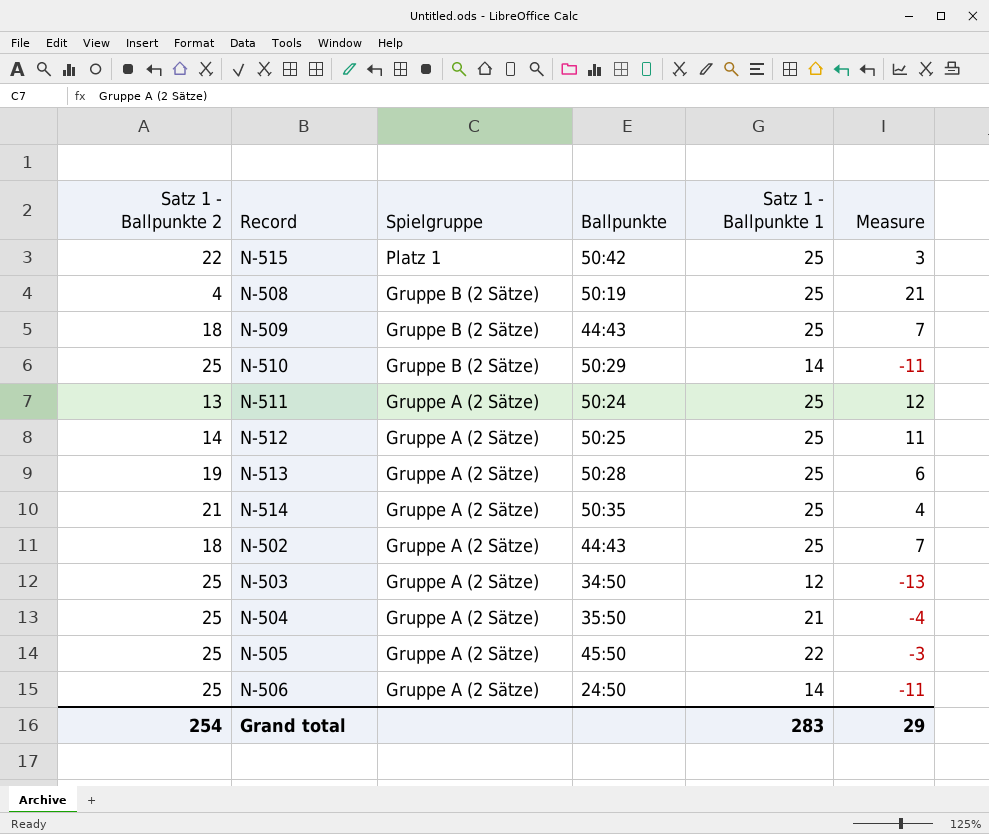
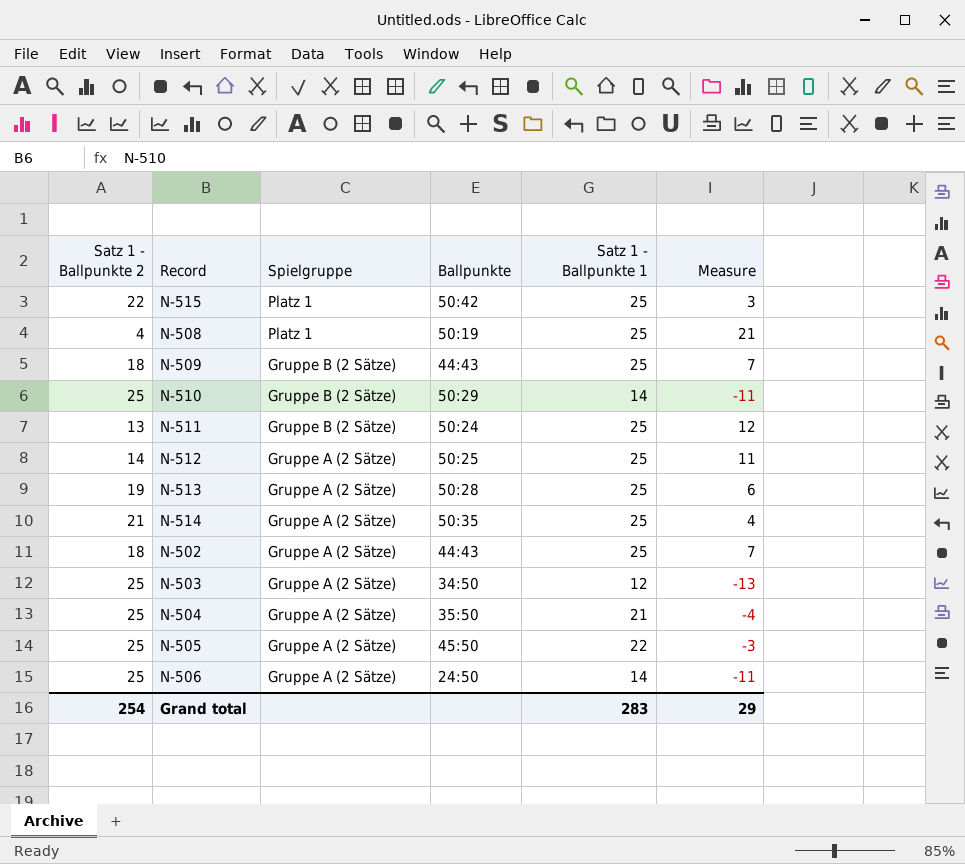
N-508 | Spielgruppe: Gruppe B (2 Sätze) -> Platz 1
N-511 | Spielgruppe: Gruppe A (2 Sätze) -> Gruppe B (2 Sätze)

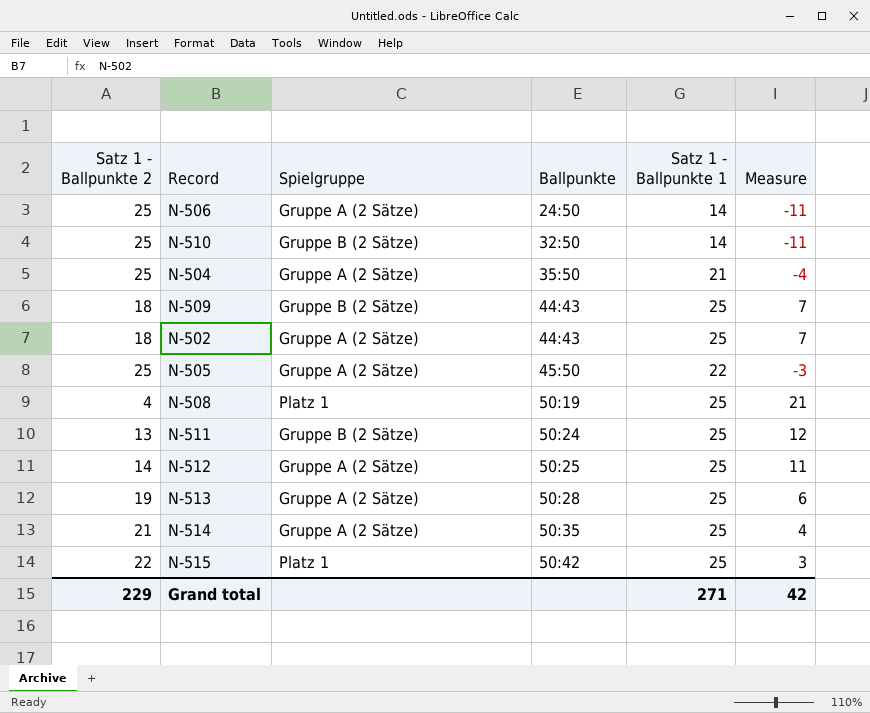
row order: Spielgruppe descending -> Ballpunkte ascending
row N-503: 25 | Gruppe A (2 Sätze) | 34:50 | 12 | -13 -> none
N-510 | Ballpunkte: 50:29 -> 32:50
Grand total | Satz 1 - Ballpunkte 2: 254 -> 229
Grand total | Satz 1 - Ballpunkte 1: 283 -> 271
Grand total | Measure: 29 -> 42

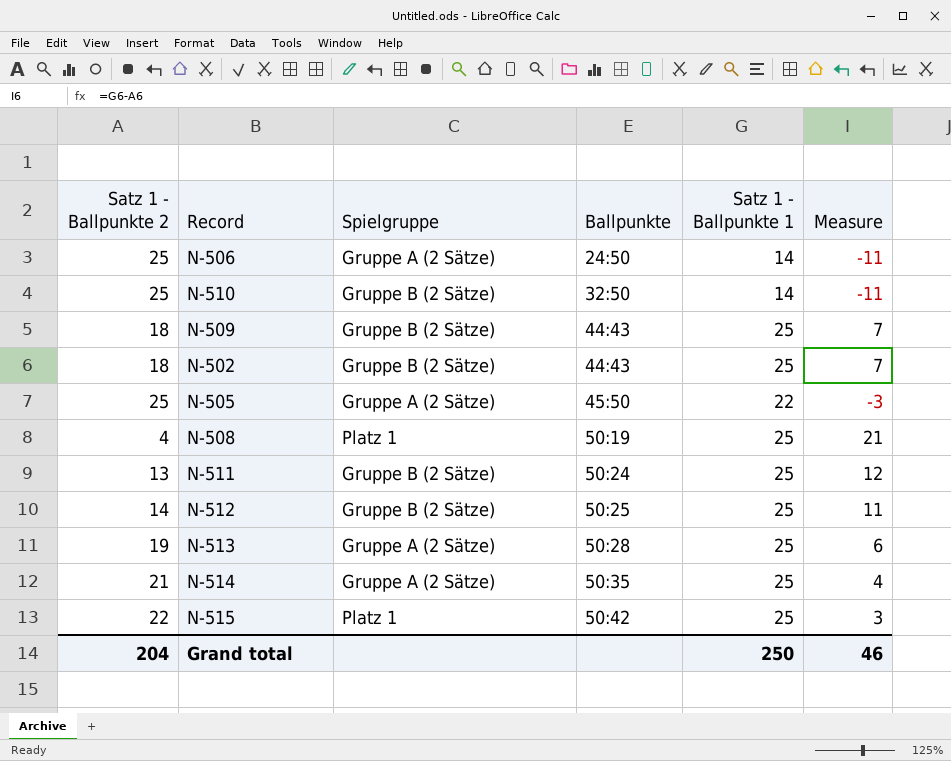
row N-504: 25 | Gruppe A (2 Sätze) | 35:50 | 21 | -4 -> none
N-502 | Spielgruppe: Gruppe A (2 Sätze) -> Gruppe B (2 Sätze)
N-512 | Spielgruppe: Gruppe A (2 Sätze) -> Gruppe B (2 Sätze)
Grand total | Satz 1 - Ballpunkte 2: 229 -> 204
Grand total | Satz 1 - Ballpunkte 1: 271 -> 250
Grand total | Measure: 42 -> 46

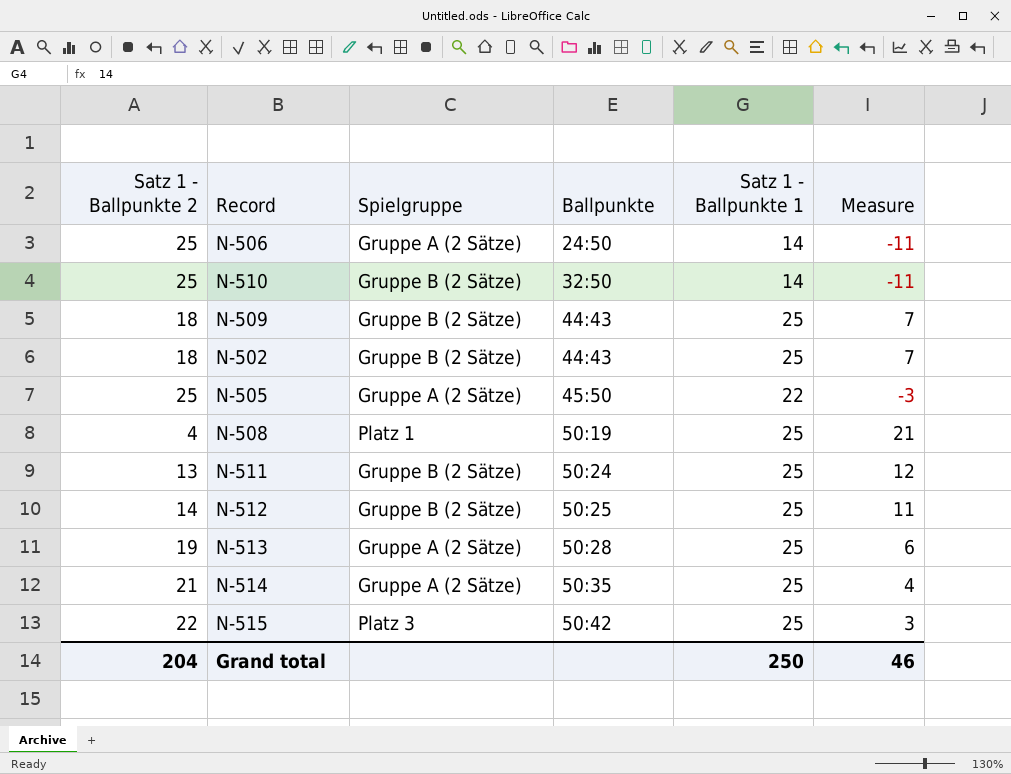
N-515 | Spielgruppe: Platz 1 -> Platz 3

